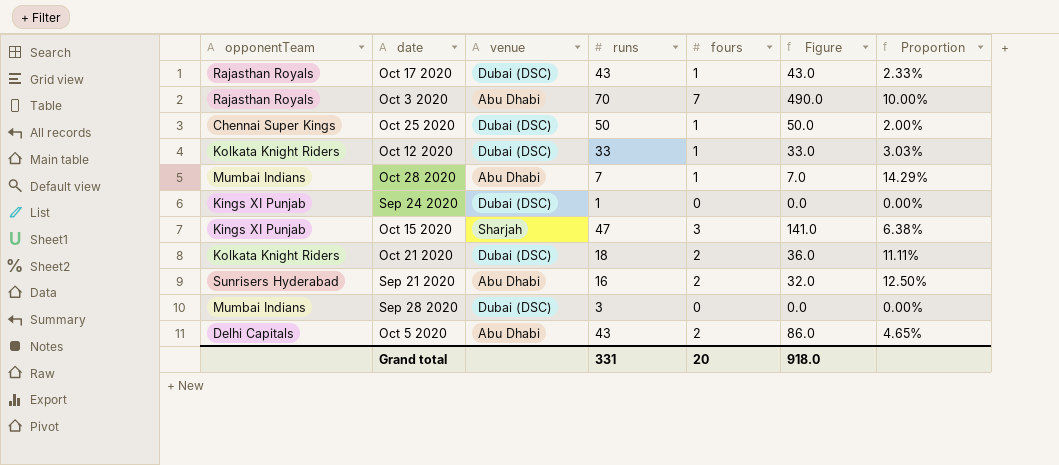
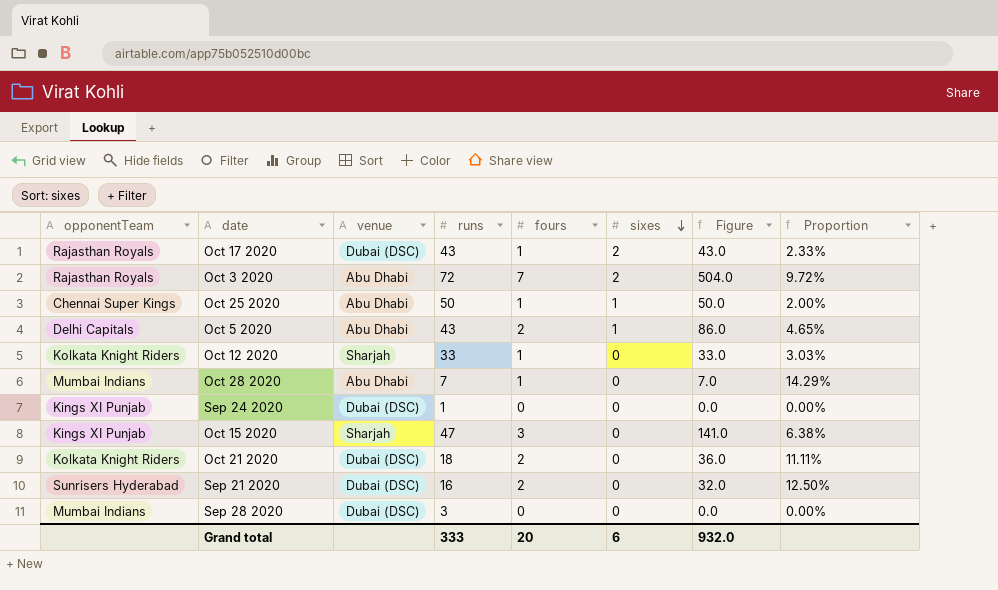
row order: none -> sixes descending
column sixes | position: none -> 6
Oct 3 2020 | runs: 70 -> 72
Oct 3 2020 | Figure: 490.0 -> 504.0
Oct 3 2020 | Proportion: 10.00% -> 9.72%
Oct 25 2020 | venue: Dubai (DSC) -> Abu Dhabi
Oct 12 2020 | venue: Dubai (DSC) -> Sharjah
Sep 21 2020 | venue: Abu Dhabi -> Dubai (DSC)
Grand total | runs: 331 -> 333
Grand total | Figure: 918.0 -> 932.0

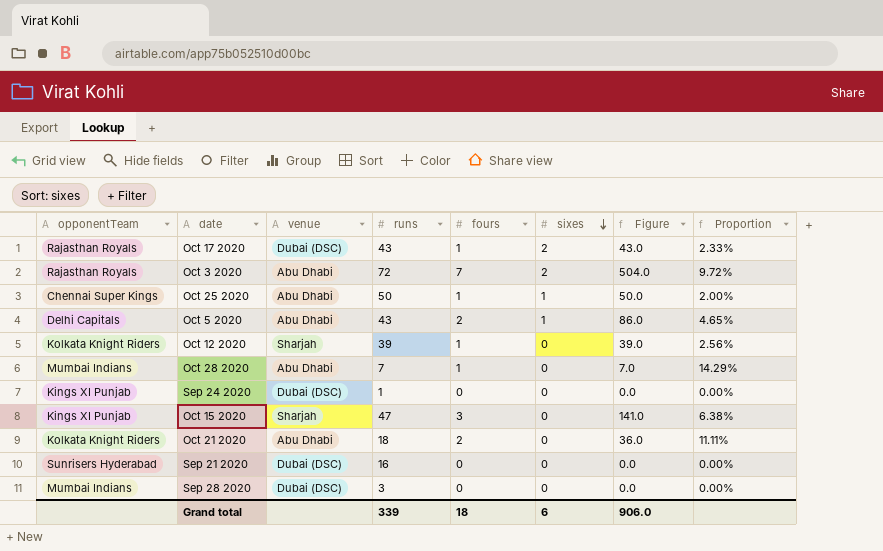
Oct 12 2020 | runs: 33 -> 39
Oct 12 2020 | Figure: 33.0 -> 39.0
Oct 12 2020 | Proportion: 3.03% -> 2.56%
Oct 21 2020 | venue: Dubai (DSC) -> Abu Dhabi
Sep 21 2020 | fours: 2 -> 0
Sep 21 2020 | Figure: 32.0 -> 0.0
Sep 21 2020 | Proportion: 12.50% -> 0.00%
Grand total | runs: 333 -> 339
Grand total | fours: 20 -> 18
Grand total | Figure: 932.0 -> 906.0

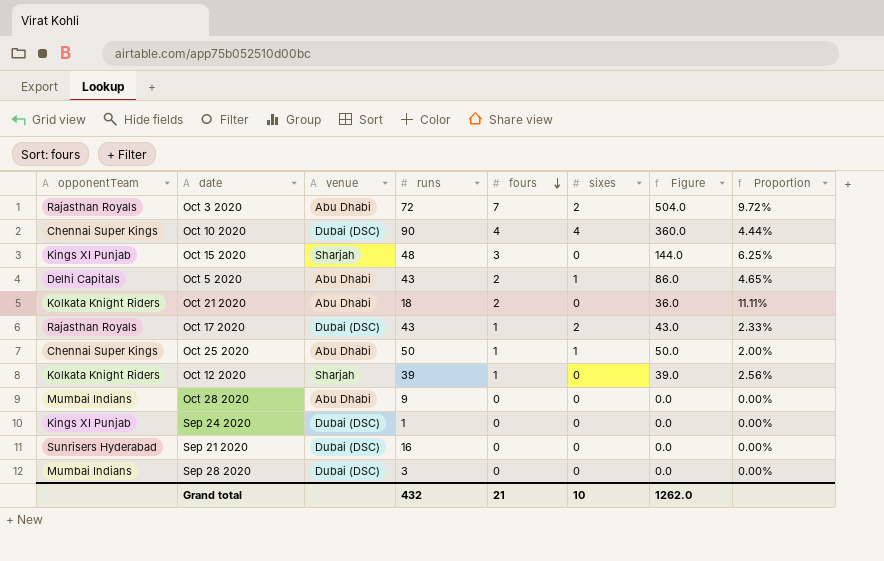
row order: sixes descending -> fours descending
row Oct 10 2020: none -> Chennai Super Kings | Dubai (DSC) | 90 | 4 | 4 | 360.0 | 4.44%
Oct 15 2020 | runs: 47 -> 48
Oct 15 2020 | Figure: 141.0 -> 144.0
Oct 15 2020 | Proportion: 6.38% -> 6.25%
Oct 28 2020 | runs: 7 -> 9
Oct 28 2020 | fours: 1 -> 0
Oct 28 2020 | Figure: 7.0 -> 0.0
Oct 28 2020 | Proportion: 14.29% -> 0.00%
Grand total | runs: 339 -> 432
Grand total | fours: 18 -> 21
Grand total | sixes: 6 -> 10
Grand total | Figure: 906.0 -> 1262.0

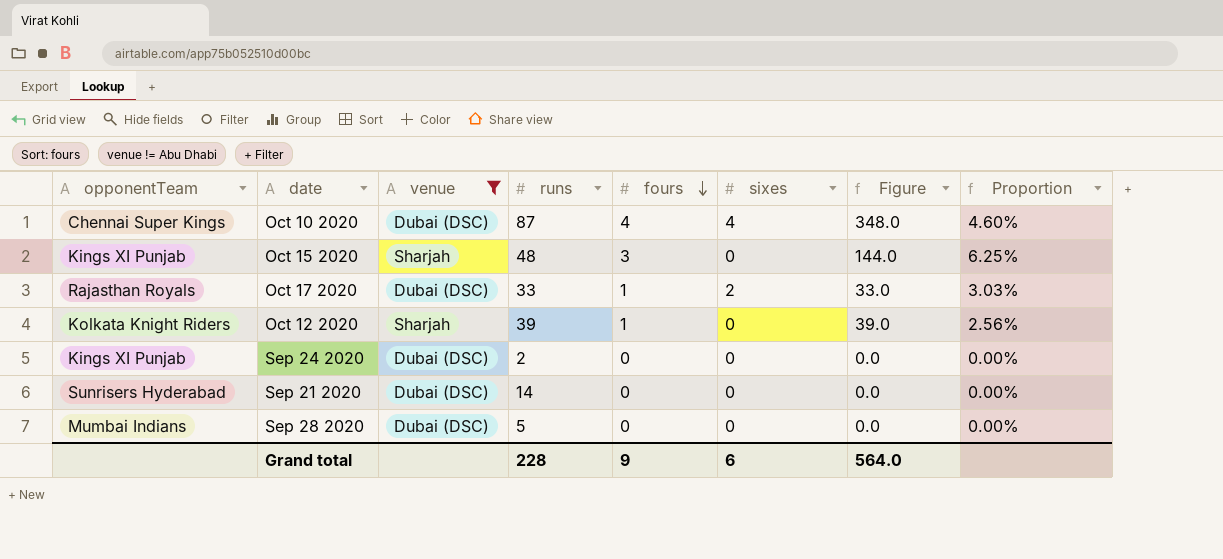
filter: none -> venue != Abu Dhabi
Oct 10 2020 | runs: 90 -> 87
Oct 10 2020 | Figure: 360.0 -> 348.0
Oct 10 2020 | Proportion: 4.44% -> 4.60%
Oct 17 2020 | runs: 43 -> 33
Oct 17 2020 | Figure: 43.0 -> 33.0
Oct 17 2020 | Proportion: 2.33% -> 3.03%
Sep 24 2020 | runs: 1 -> 2
Sep 21 2020 | runs: 16 -> 14
Sep 28 2020 | runs: 3 -> 5
Grand total | runs: 432 -> 228
Grand total | fours: 21 -> 9
Grand total | sixes: 10 -> 6
Grand total | Figure: 1262.0 -> 564.0

